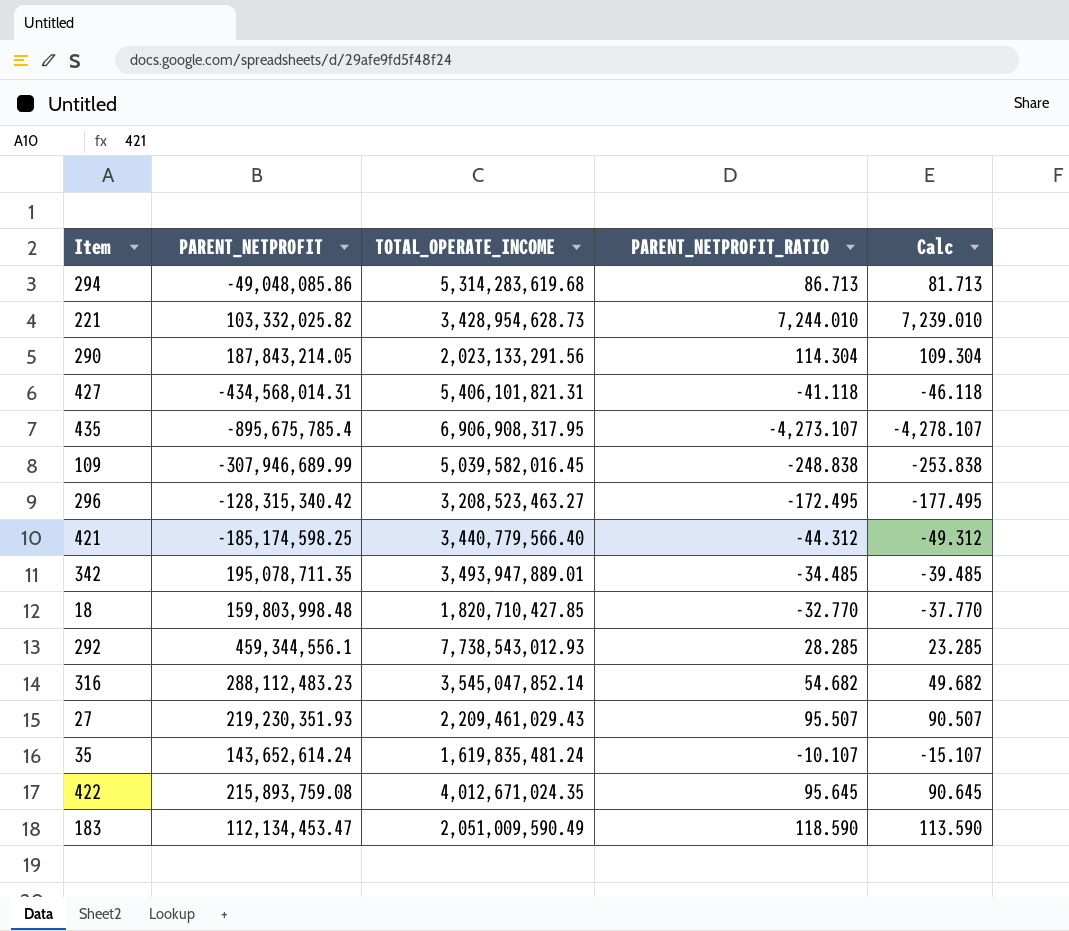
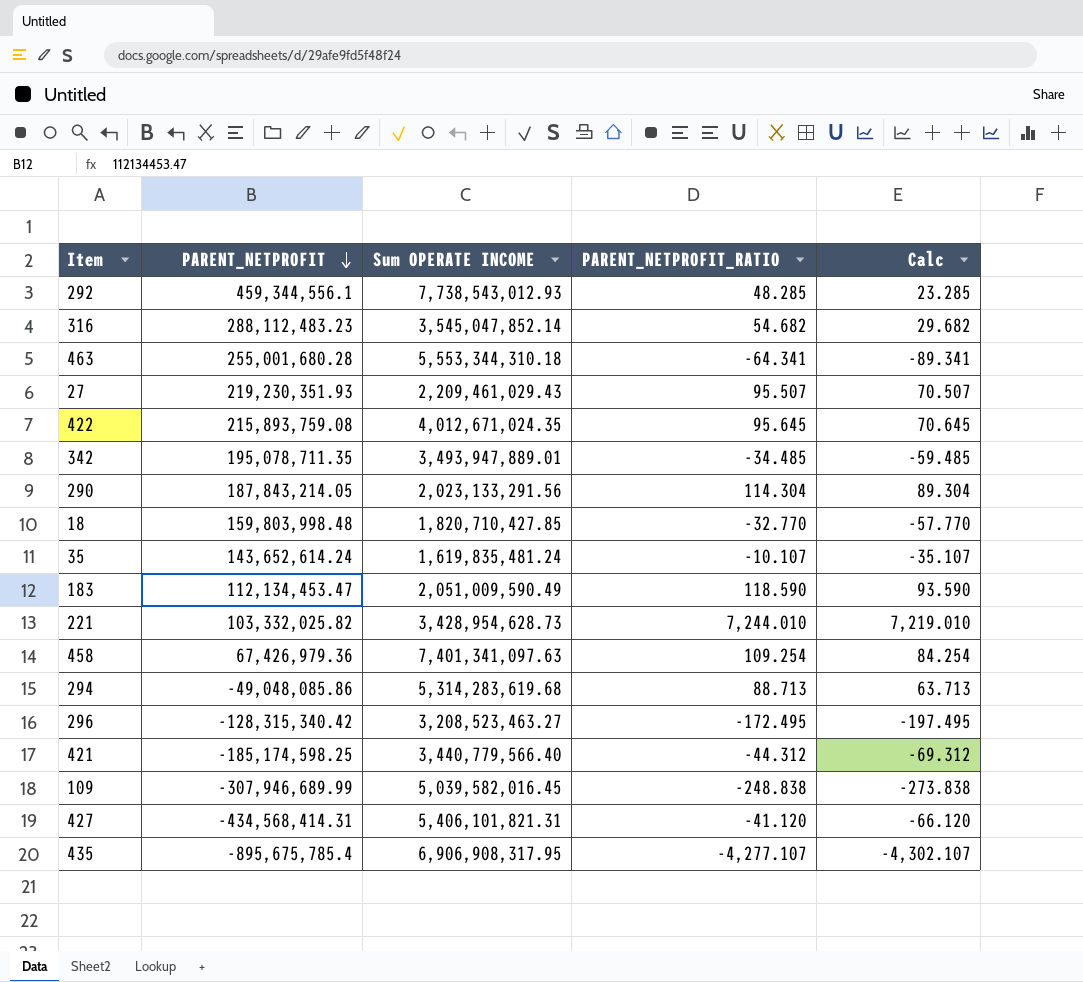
row order: none -> PARENT_NETPROFIT descending
column name: TOTAL_OPERATE_INCOME -> Sum OPERATE INCOME
column Calc | formula: [PARENT_NETPROFIT_RATIO] - 5 -> [PARENT_NETPROFIT_RATIO] - 25
292 | PARENT_NETPROFIT_RATIO: 28.285 -> 48.285
row 463: none -> 255,001,680.28 | 5,553,344,310.18 | -64.341 | -89.341
row 458: none -> 67,426,979.36 | 7,401,341,097.63 | 109.254 | 84.254
294 | PARENT_NETPROFIT_RATIO: 86.713 -> 88.713
427 | PARENT_NETPROFIT: -434,568,014.31 -> -434,568,414.31
427 | PARENT_NETPROFIT_RATIO: -41.118 -> -41.120
435 | PARENT_NETPROFIT_RATIO: -4,273.107 -> -4,277.107

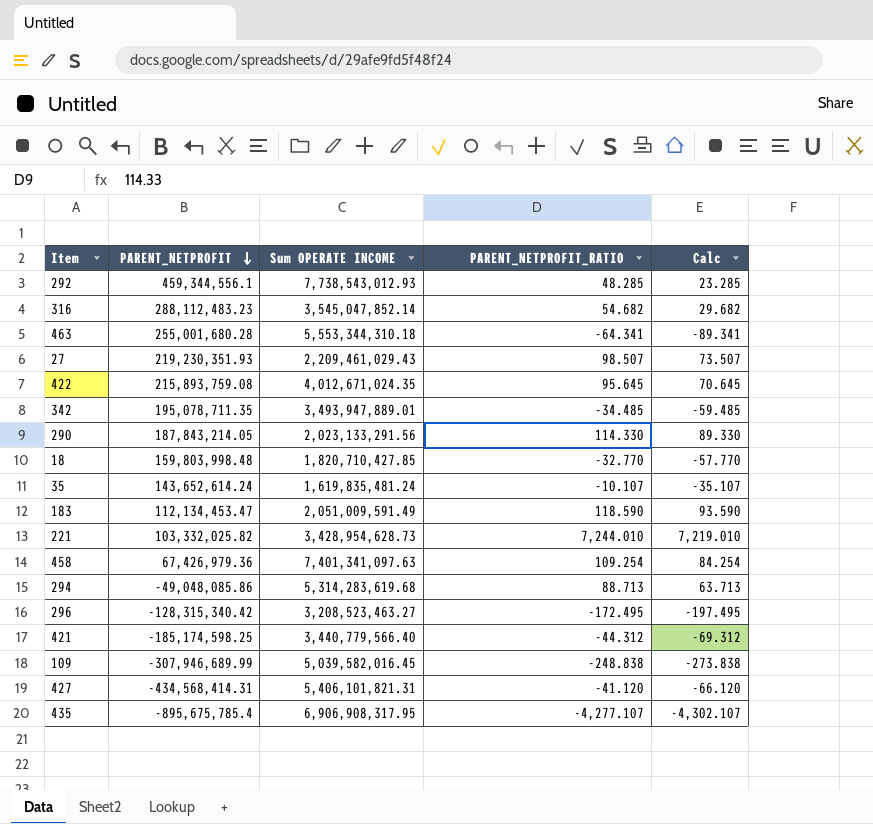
27 | PARENT_NETPROFIT_RATIO: 95.507 -> 98.507
27 | Calc: 70.507 -> 73.507
290 | PARENT_NETPROFIT_RATIO: 114.304 -> 114.330
290 | Calc: 89.304 -> 89.330
183 | Sum OPERATE INCOME: 2,051,009,590.49 -> 2,051,009,591.49

